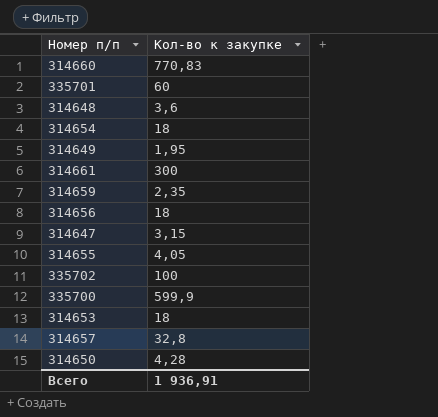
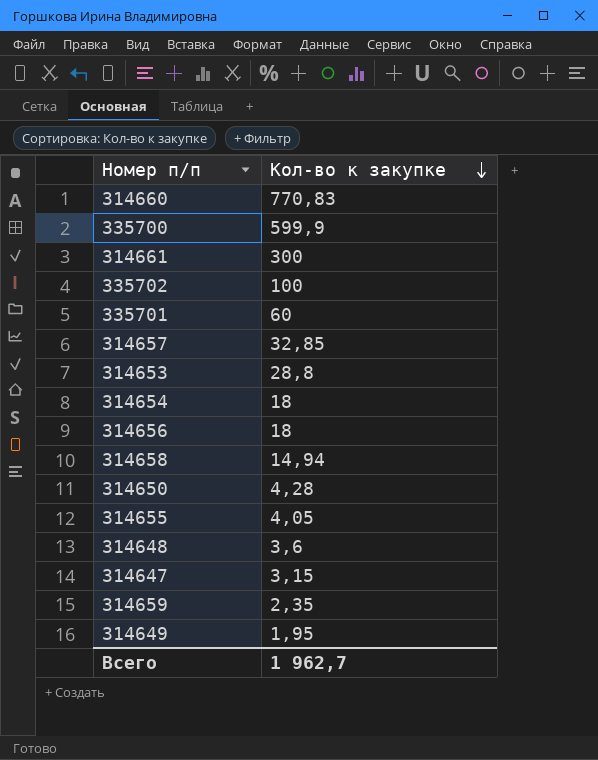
row order: none -> Кол-во к закупке descending
314657 | Кол-во к закупке: 32,8 -> 32,85
314653 | Кол-во к закупке: 18 -> 28,8
row 314658: none -> 14,94
Всего | Кол-во к закупке: 1 936,91 -> 1 962,7

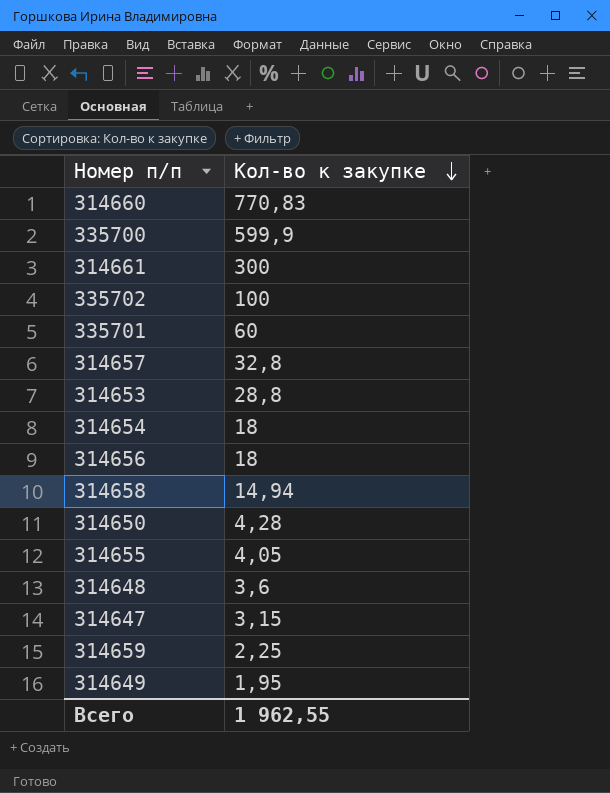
314657 | Кол-во к закупке: 32,85 -> 32,8
314659 | Кол-во к закупке: 2,35 -> 2,25
Всего | Кол-во к закупке: 1 962,7 -> 1 962,55

